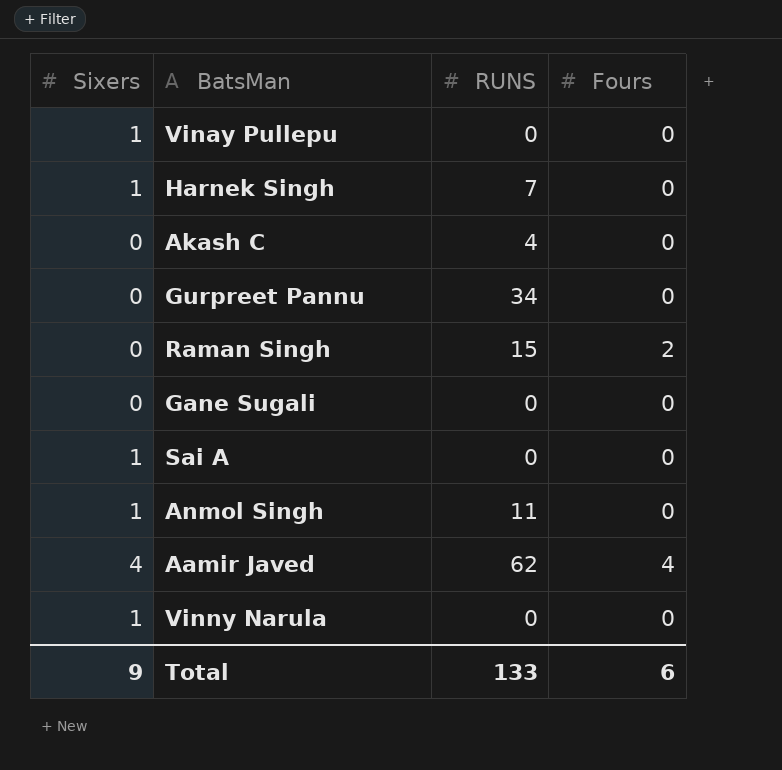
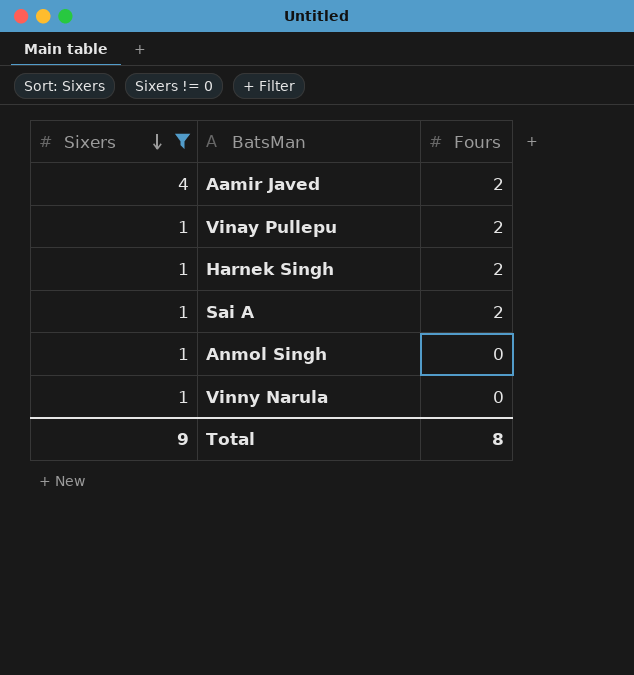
filter: none -> Sixers != 0
row order: none -> Sixers descending
column RUNS | position: 3 -> none
Aamir Javed | Fours: 4 -> 2
Vinay Pullepu | Fours: 0 -> 2
Harnek Singh | Fours: 0 -> 2
Sai A | Fours: 0 -> 2
Total | Fours: 6 -> 8

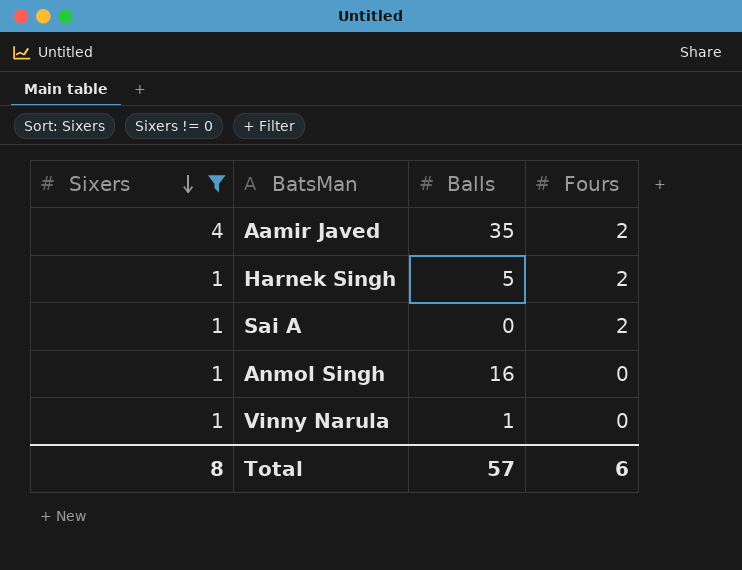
column Balls | position: none -> 3
row Vinay Pullepu: 1 | 2 -> none
Total | Sixers: 9 -> 8
Total | Fours: 8 -> 6

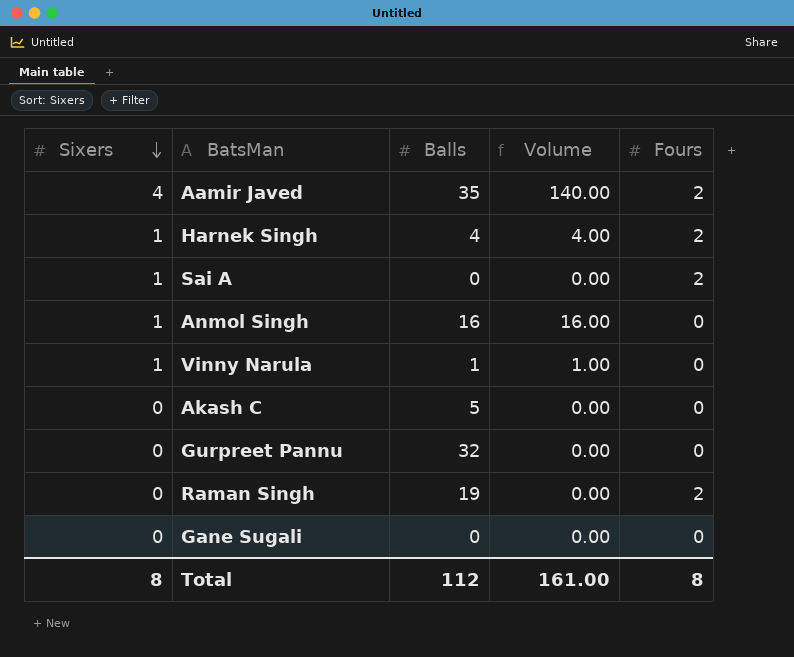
filter: Sixers != 0 -> none
column Volume | formula: none -> [Sixers] * [Balls]
Harnek Singh | Balls: 5 -> 4
Total | Balls: 57 -> 112
Total | Fours: 6 -> 8

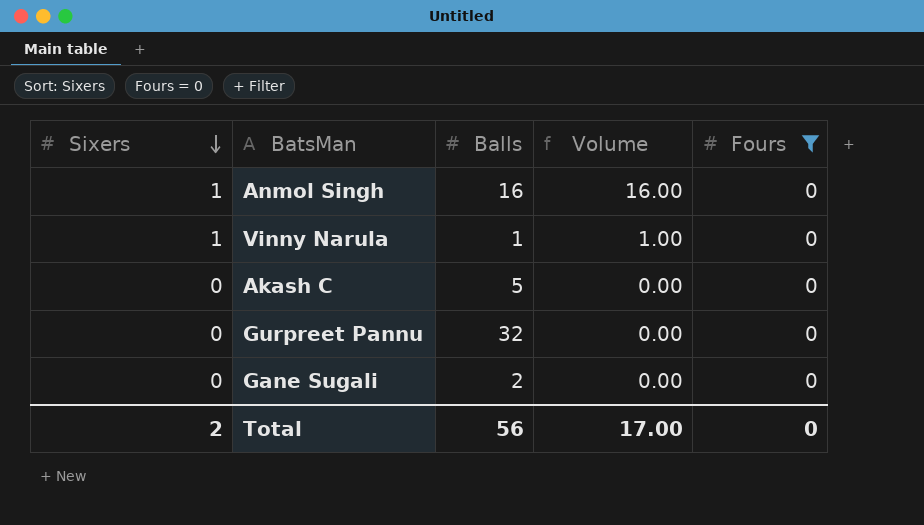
filter: none -> Fours = 0
Gane Sugali | Balls: 0 -> 2
Total | Sixers: 8 -> 2
Total | Balls: 112 -> 56
Total | Volume: 161.00 -> 17.00
Total | Fours: 8 -> 0

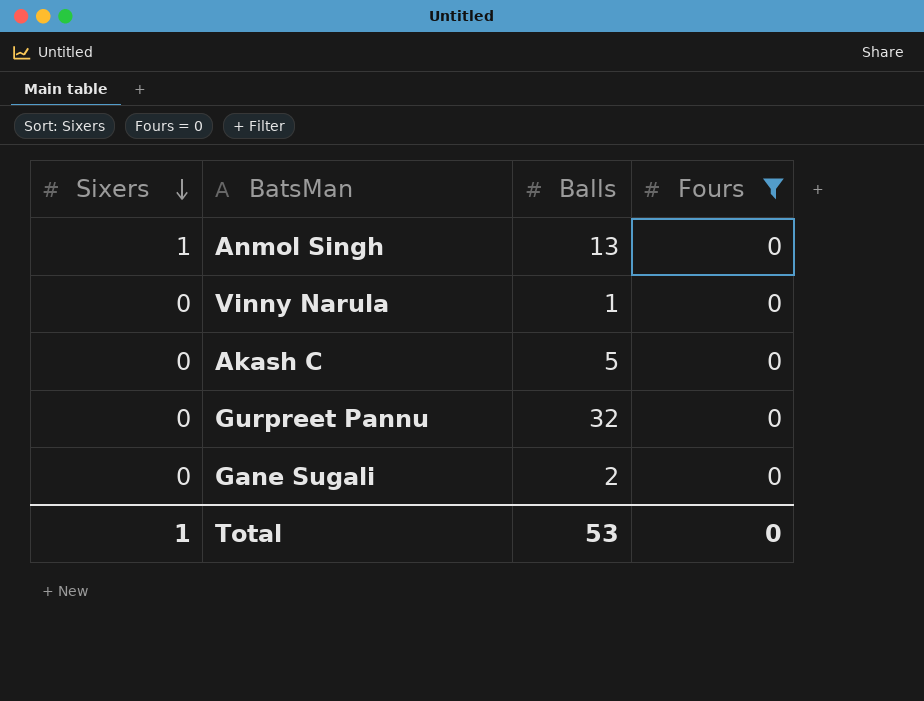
column Volume | formula: [Sixers] * [Balls] -> none
Anmol Singh | Balls: 16 -> 13
Vinny Narula | Sixers: 1 -> 0
Total | Sixers: 2 -> 1
Total | Balls: 56 -> 53

